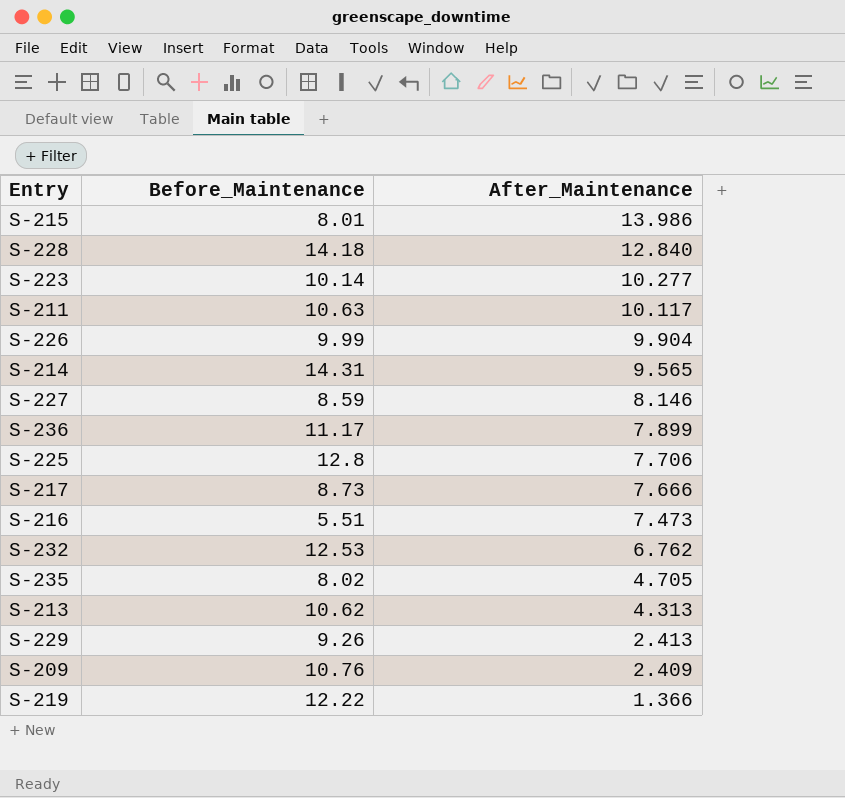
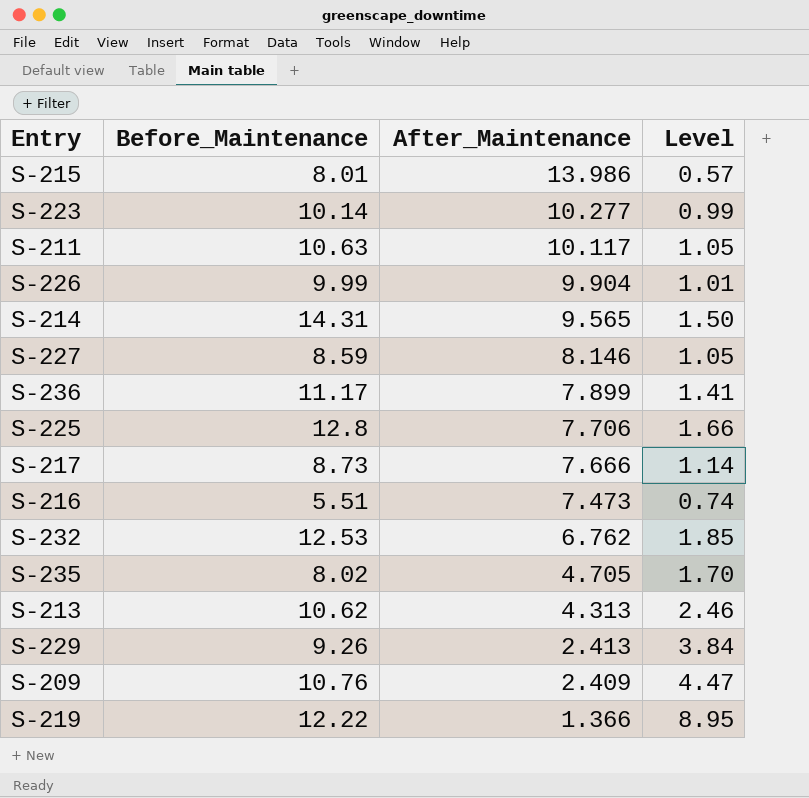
column Level | formula: none -> [Before_Maintenance] / [After_Maintenance]
row S-228: 14.18 | 12.840 -> none

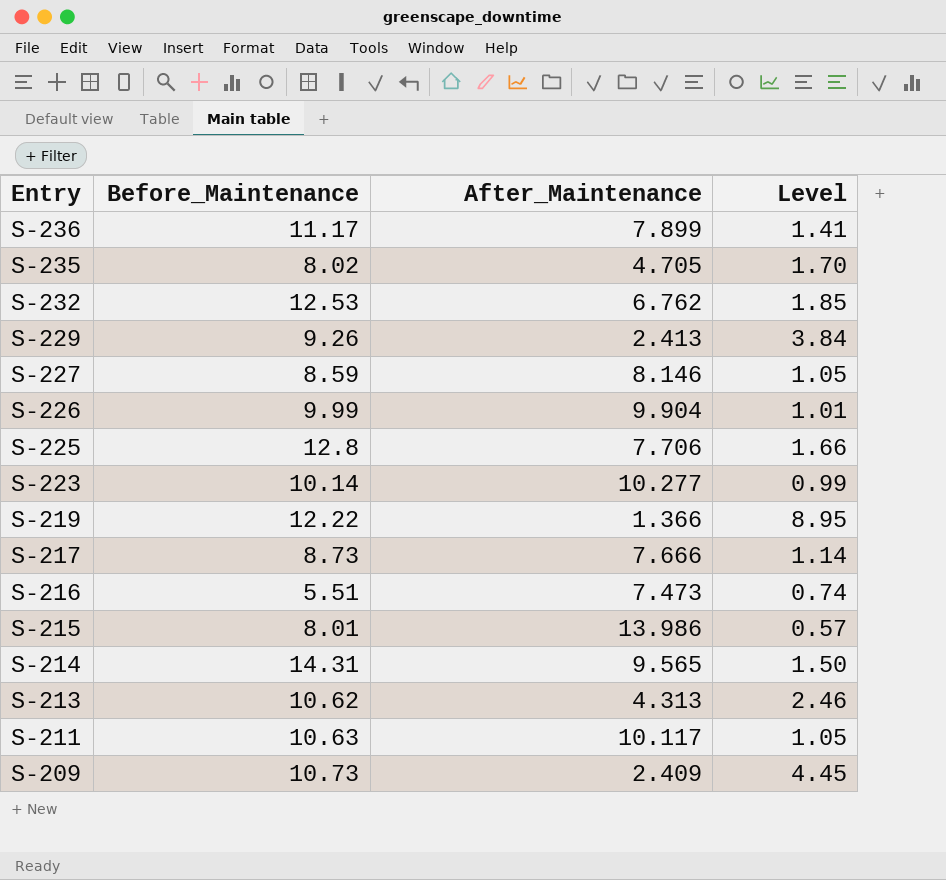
row order: After_Maintenance descending -> Entry descending
S-209 | Before_Maintenance: 10.76 -> 10.73
S-209 | Level: 4.47 -> 4.45

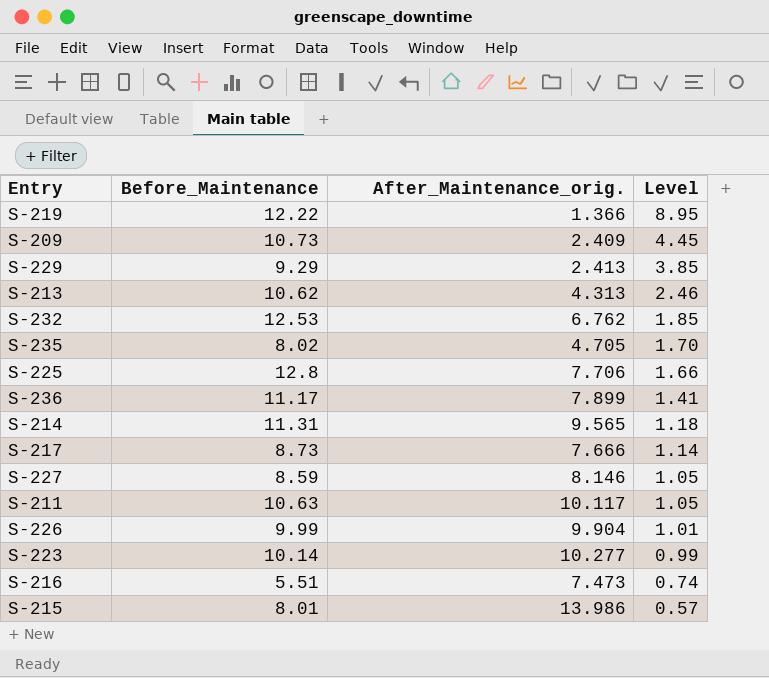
row order: Entry descending -> Level descending
column name: After_Maintenance -> After_Maintenance_orig.
S-229 | Before_Maintenance: 9.26 -> 9.29
S-229 | Level: 3.84 -> 3.85
S-214 | Before_Maintenance: 14.31 -> 11.31
S-214 | Level: 1.50 -> 1.18

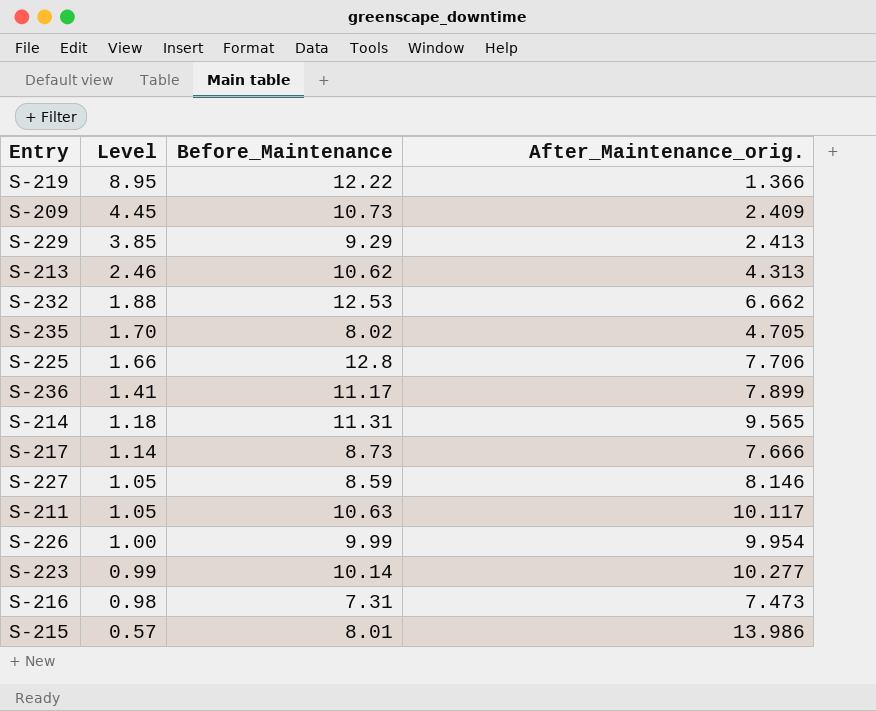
column Level | position: 4 -> 2
S-232 | Level: 1.85 -> 1.88
S-232 | After_Maintenance_orig.: 6.762 -> 6.662
S-226 | Level: 1.01 -> 1.00
S-226 | After_Maintenance_orig.: 9.904 -> 9.954
S-216 | Level: 0.74 -> 0.98
S-216 | Before_Maintenance: 5.51 -> 7.31

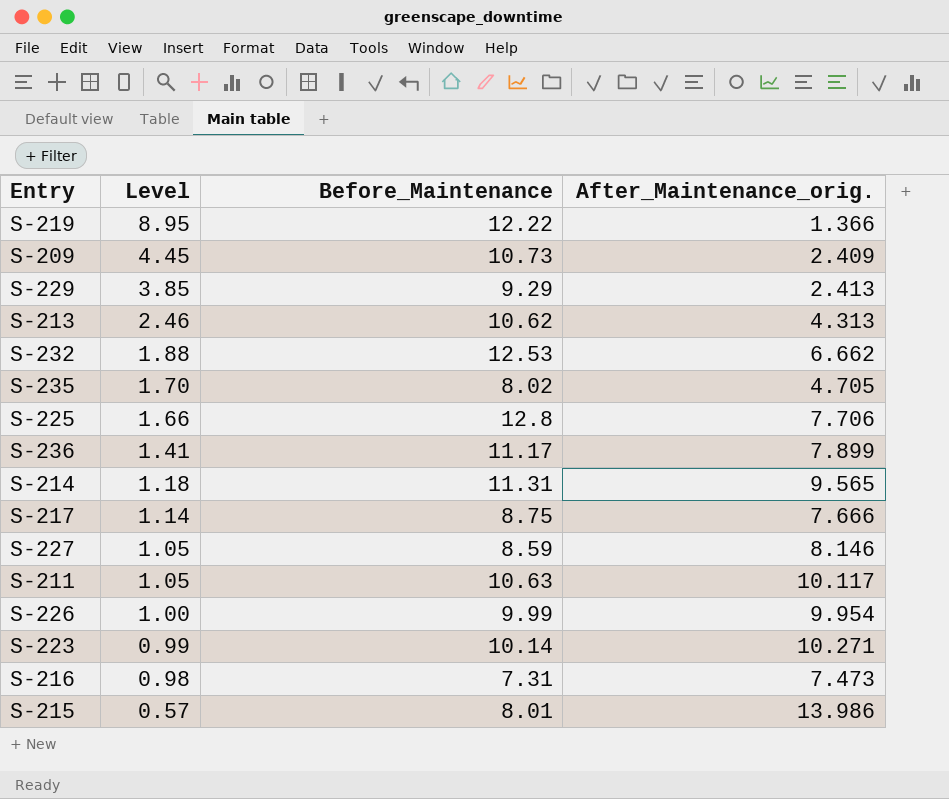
S-217 | Before_Maintenance: 8.73 -> 8.75
S-223 | After_Maintenance_orig.: 10.277 -> 10.271

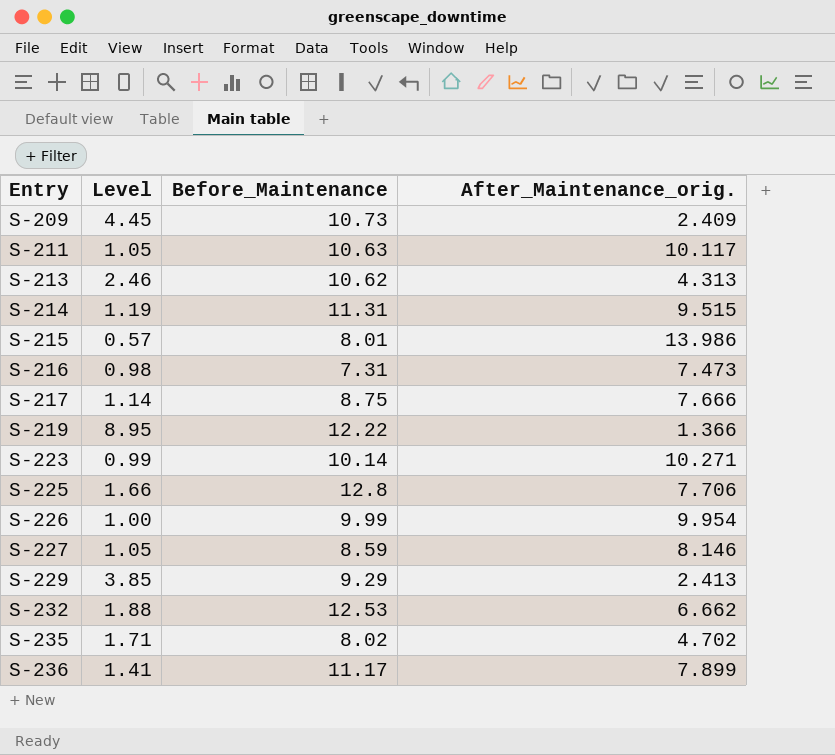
row order: Level descending -> Entry ascending
S-214 | Level: 1.18 -> 1.19
S-214 | After_Maintenance_orig.: 9.565 -> 9.515
S-235 | Level: 1.70 -> 1.71
S-235 | After_Maintenance_orig.: 4.705 -> 4.702

